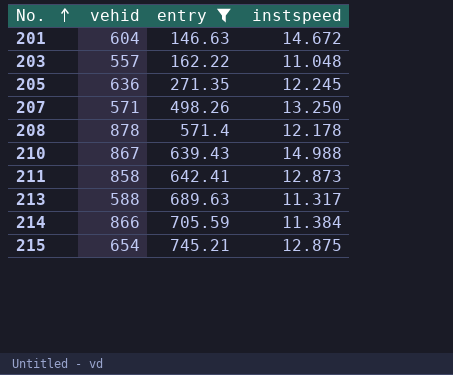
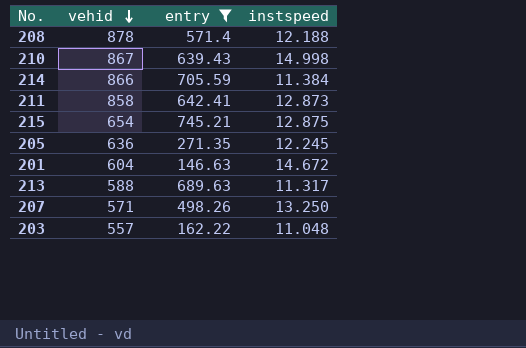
row order: No. ascending -> vehid descending
208 | instspeed: 12.178 -> 12.188
210 | instspeed: 14.988 -> 14.998

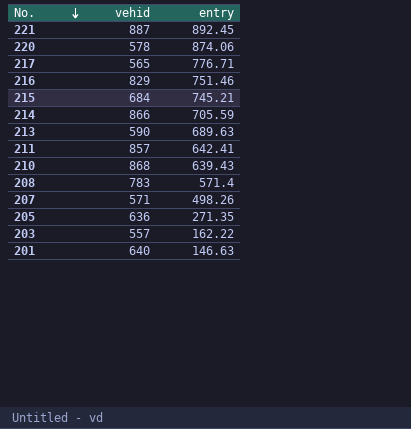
filter: entry <= 745.21 -> none
row order: vehid descending -> No. descending
column instspeed | position: 4 -> none
215 | vehid: 654 -> 684
213 | vehid: 588 -> 590
211 | vehid: 858 -> 857
210 | vehid: 867 -> 868
208 | vehid: 878 -> 783
201 | vehid: 604 -> 640

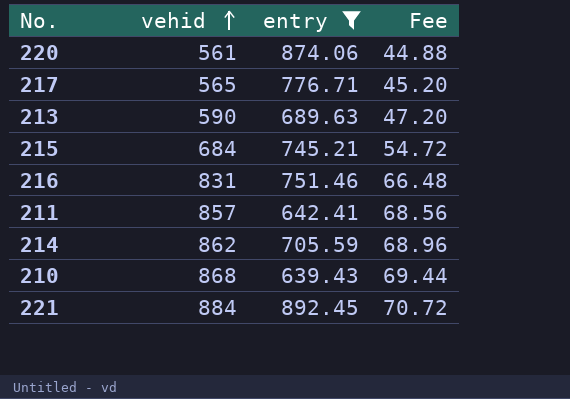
filter: none -> entry >= 639.43
row order: No. descending -> vehid ascending
column Fee | formula: none -> [vehid] * 0.08
220 | vehid: 578 -> 561
216 | vehid: 829 -> 831
214 | vehid: 866 -> 862
221 | vehid: 887 -> 884

